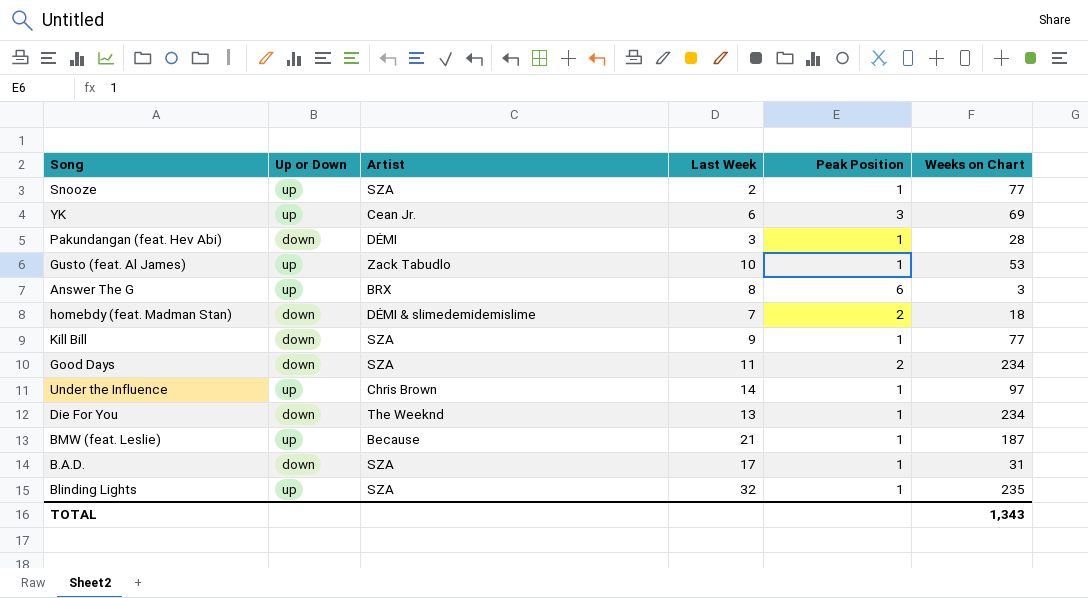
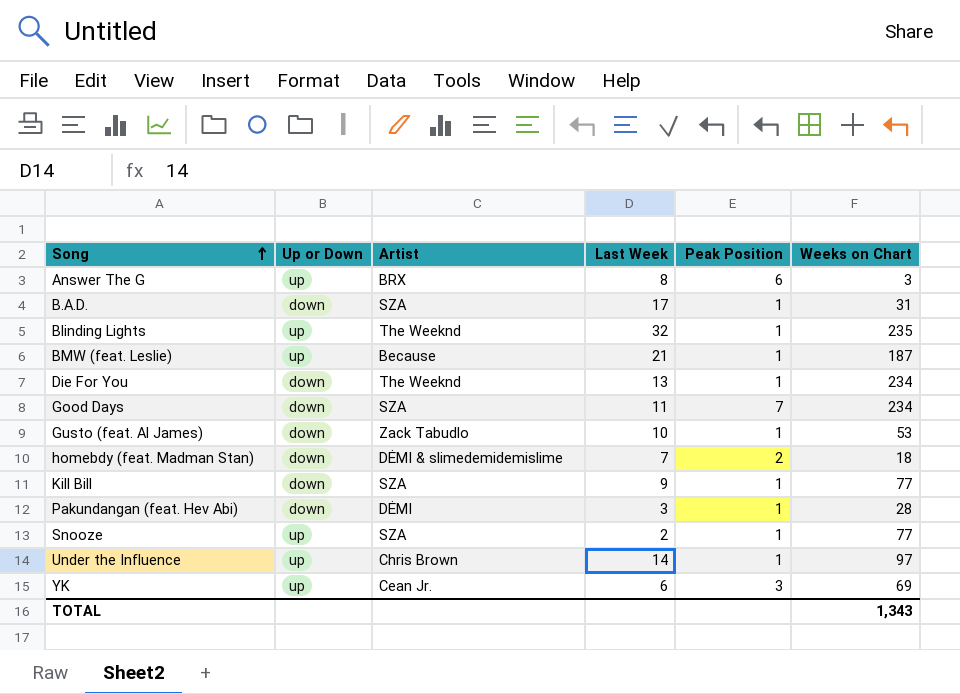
row order: none -> Song ascending
Blinding Lights | Artist: SZA -> The Weeknd
Good Days | Peak Position: 2 -> 7
Gusto (feat. Al James) | Up or Down: up -> down

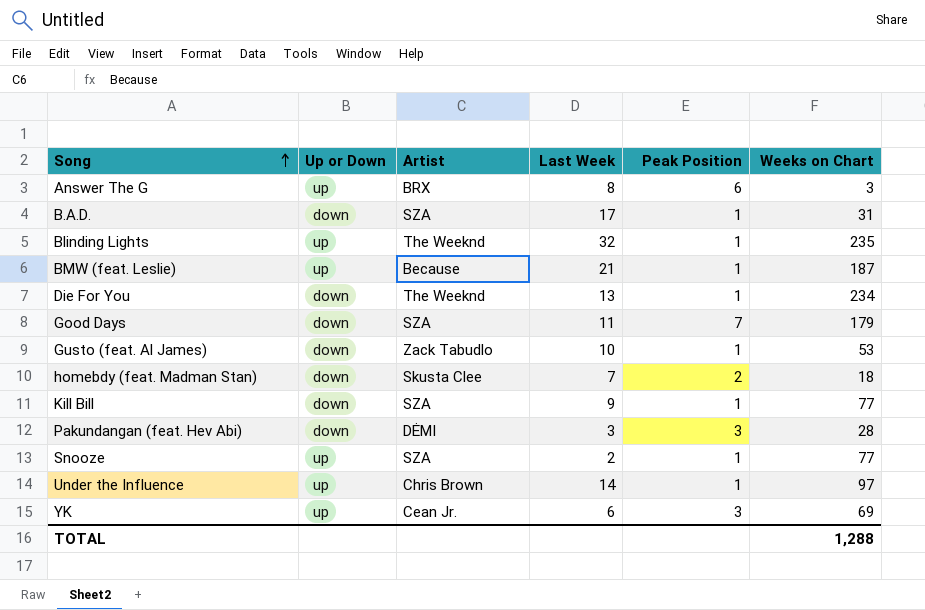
Good Days | Weeks on Chart: 234 -> 179
homebdy (feat. Madman Stan) | Artist: DĖMI & slimedemidemislime -> Skusta Clee
Pakundangan (feat. Hev Abi) | Peak Position: 1 -> 3
TOTAL | Weeks on Chart: 1,343 -> 1,288

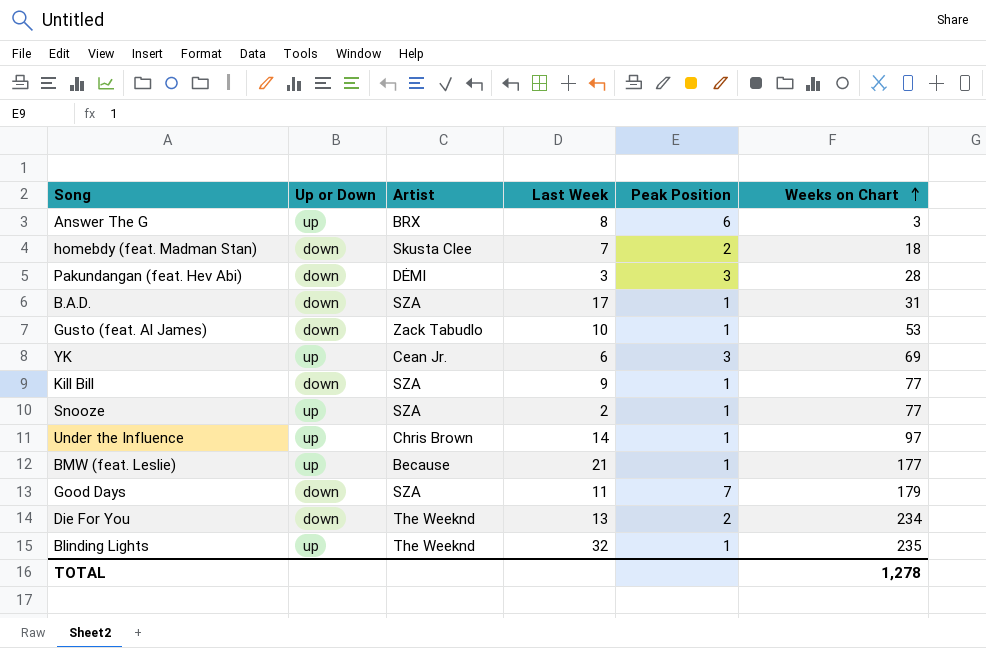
row order: Song ascending -> Weeks on Chart ascending
BMW (feat. Leslie) | Weeks on Chart: 187 -> 177
Die For You | Peak Position: 1 -> 2
TOTAL | Weeks on Chart: 1,288 -> 1,278

